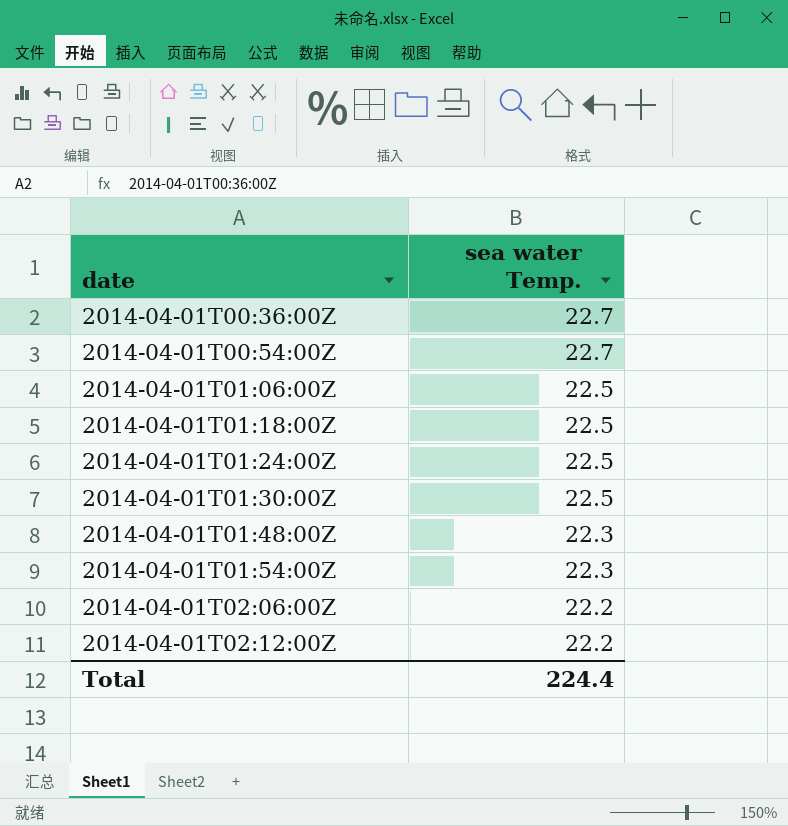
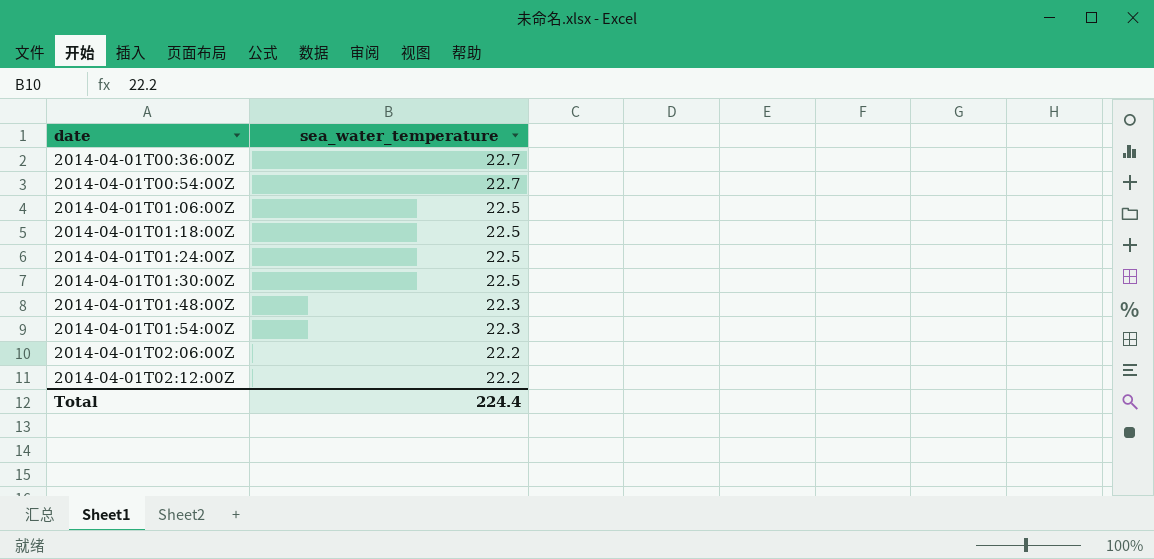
column name: sea water Temp. -> sea_water_temperature

